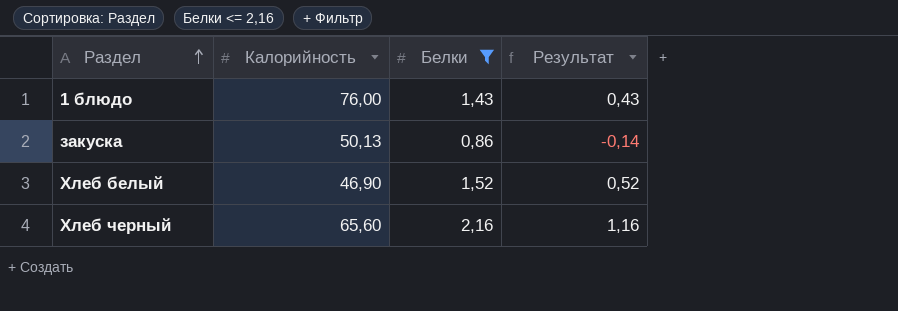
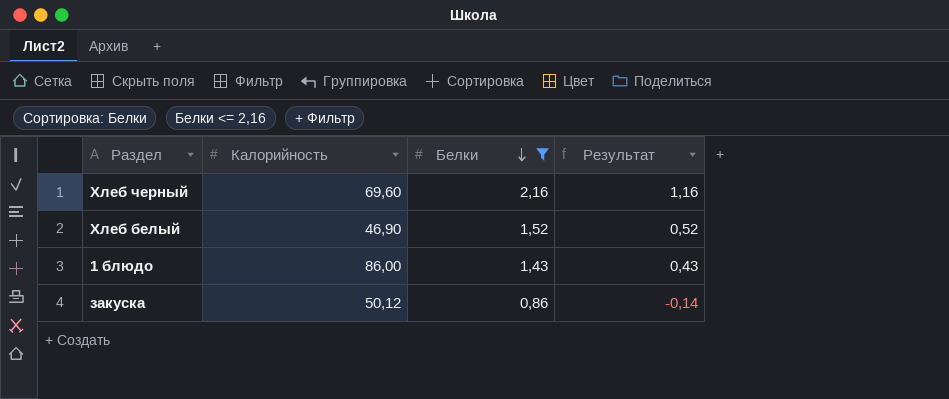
row order: Раздел ascending -> Белки descending
Хлеб черный | Калорийность: 65,60 -> 69,60
1 блюдо | Калорийность: 76,00 -> 86,00
закуска | Калорийность: 50,13 -> 50,12

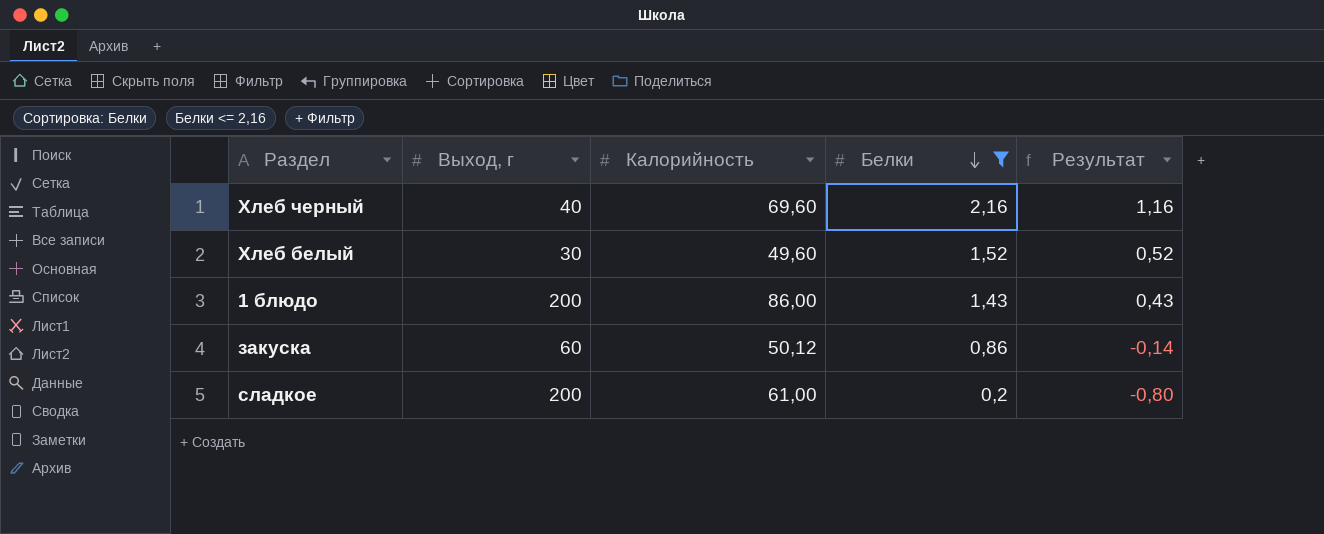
column Выход, г | position: none -> 2
Хлеб белый | Калорийность: 46,90 -> 49,60
row сладкое: none -> 200 | 61,00 | 0,2 | -0,80

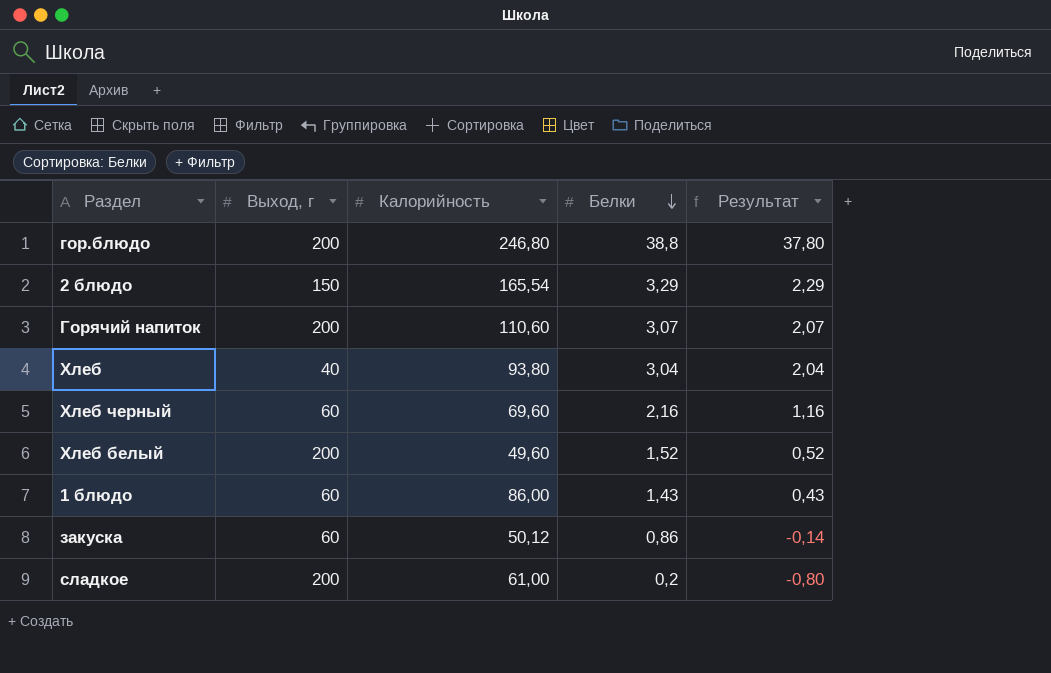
filter: Белки <= 2,16 -> none
Хлеб черный | Выход, г: 40 -> 60
Хлеб белый | Выход, г: 30 -> 200
1 блюдо | Выход, г: 200 -> 60

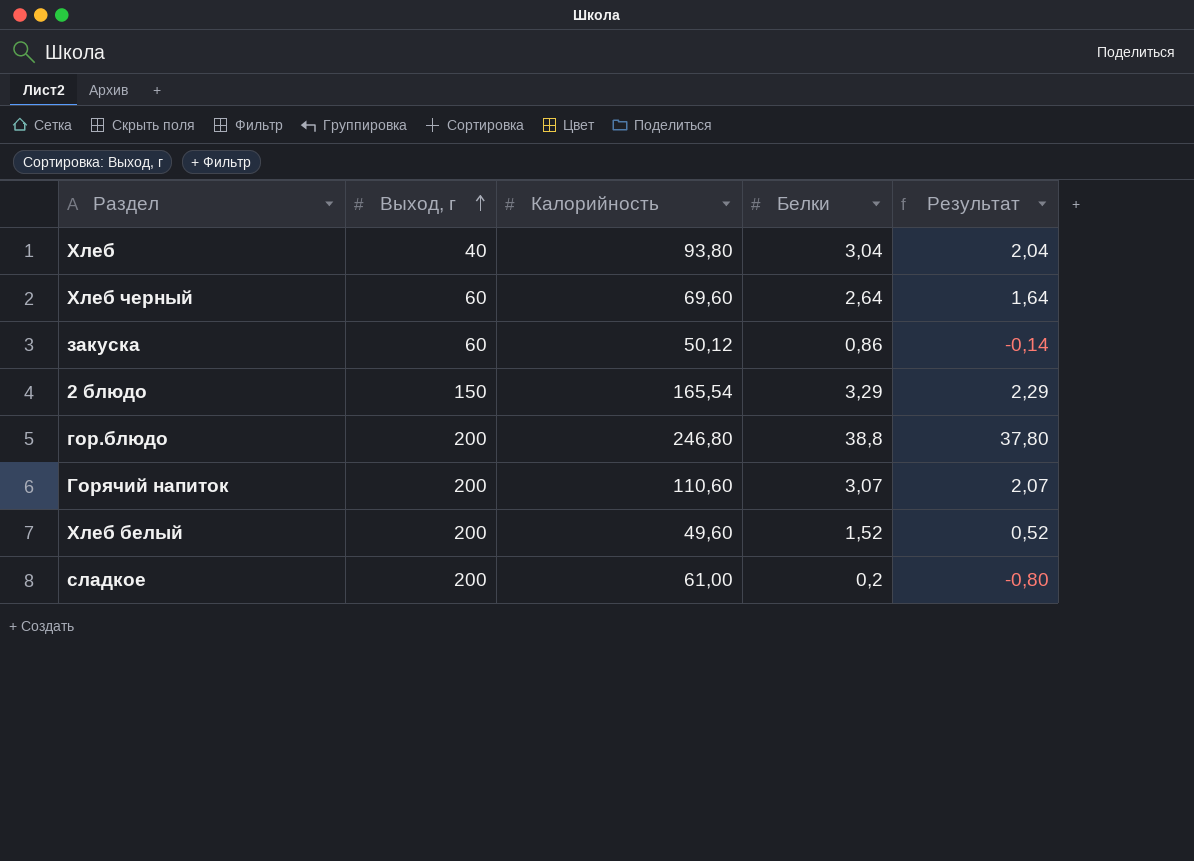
row order: Белки descending -> Выход, г ascending
row 1 блюдо: 60 | 86,00 | 1,43 | 0,43 -> none
Хлеб черный | Белки: 2,16 -> 2,64
Хлеб черный | Результат: 1,16 -> 1,64

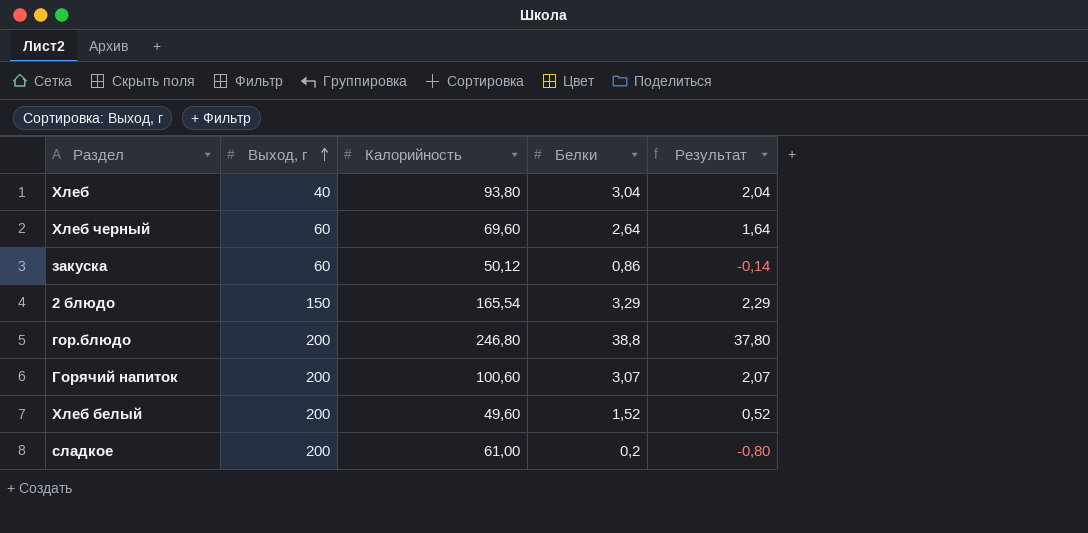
Горячий напиток | Калорийность: 110,60 -> 100,60

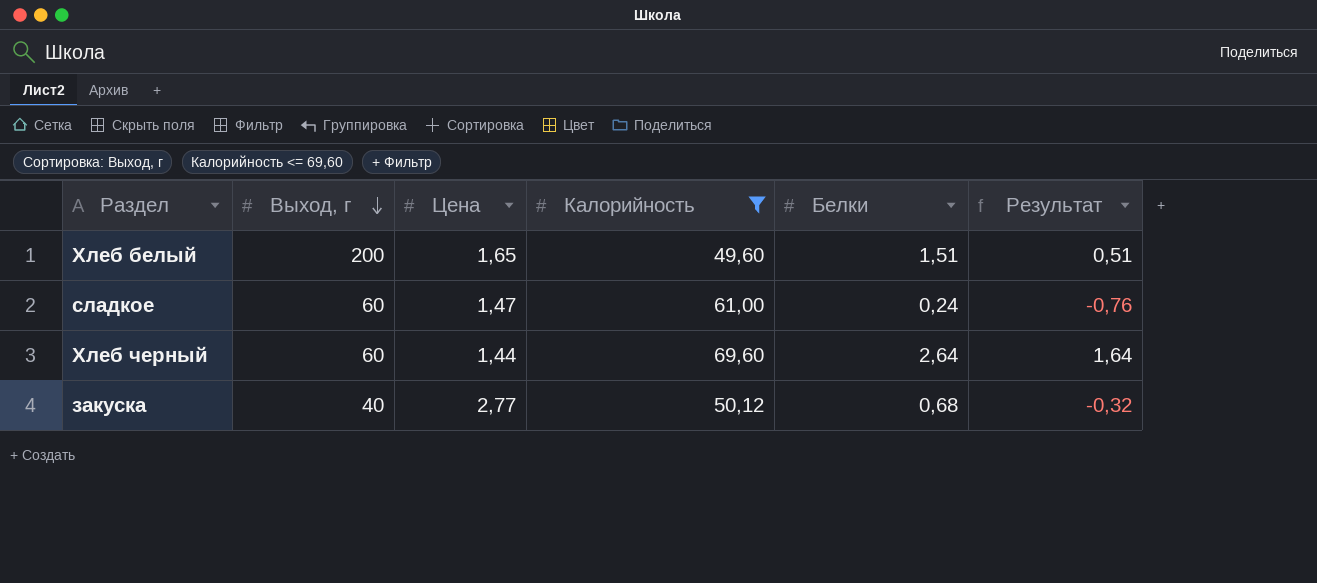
filter: none -> Калорийность <= 69,60
row order: Выход, г ascending -> Выход, г descending
column Цена | position: none -> 3
Хлеб белый | Белки: 1,52 -> 1,51
Хлеб белый | Результат: 0,52 -> 0,51
сладкое | Выход, г: 200 -> 60
сладкое | Белки: 0,2 -> 0,24
сладкое | Результат: -0,80 -> -0,76
закуска | Выход, г: 60 -> 40
закуска | Белки: 0,86 -> 0,68
закуска | Результат: -0,14 -> -0,32

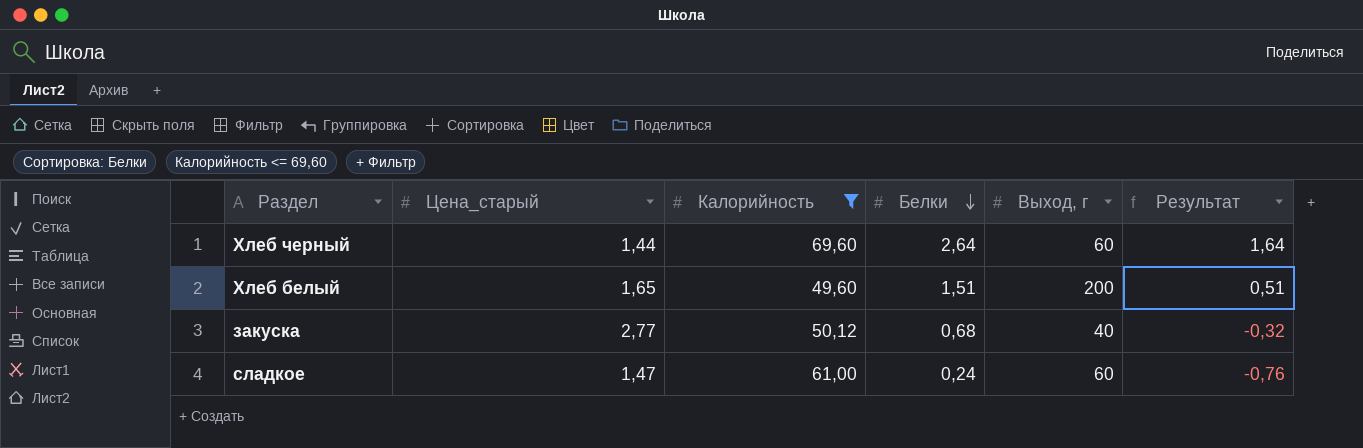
row order: Выход, г descending -> Белки descending
column name: Цена -> Цена_старый
column Выход, г | position: 2 -> 5

